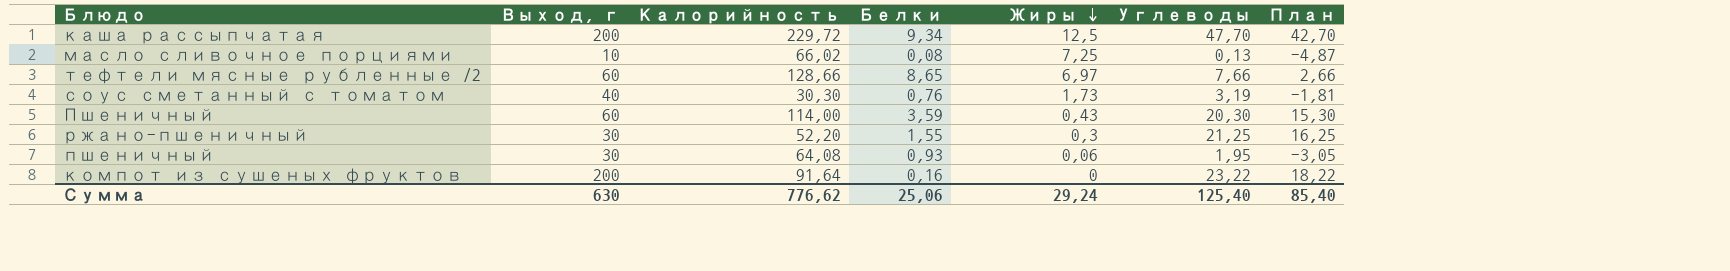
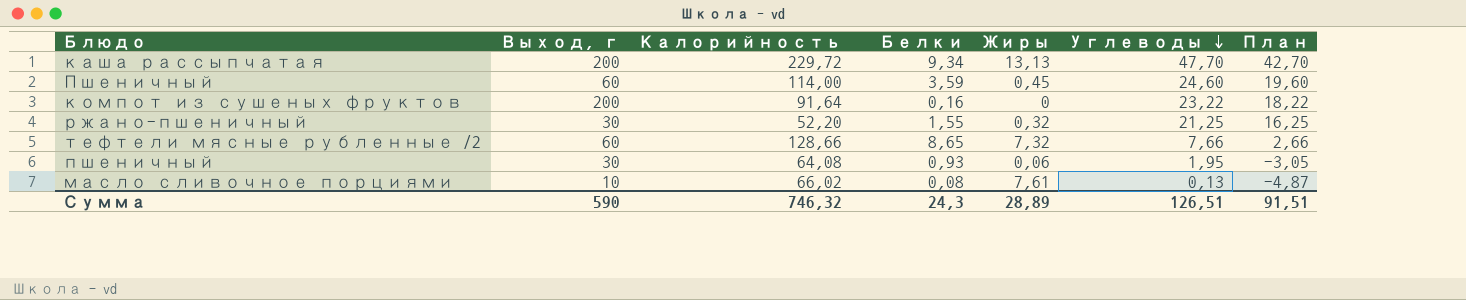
row order: Жиры descending -> Углеводы descending
row соус сметанный с томатом: 40 | 30,30 | 0,76 | 1,73 | 3,19 | -1,81 -> none
каша рассыпчатая | Жиры: 12,5 -> 13,13
Пшеничный | Жиры: 0,43 -> 0,45
Пшеничный | Углеводы: 20,30 -> 24,60
Пшеничный | План: 15,30 -> 19,60
ржано-пшеничный | Жиры: 0,3 -> 0,32
тефтели мясные рубленные /2 | Жиры: 6,97 -> 7,32
масло сливочное порциями | Жиры: 7,25 -> 7,61
Сумма | Выход, г: 630 -> 590
Сумма | Калорийность: 776,62 -> 746,32
Сумма | Белки: 25,06 -> 24,3
Сумма | Жиры: 29,24 -> 28,89
Сумма | Углеводы: 125,40 -> 126,51
Сумма | План: 85,40 -> 91,51

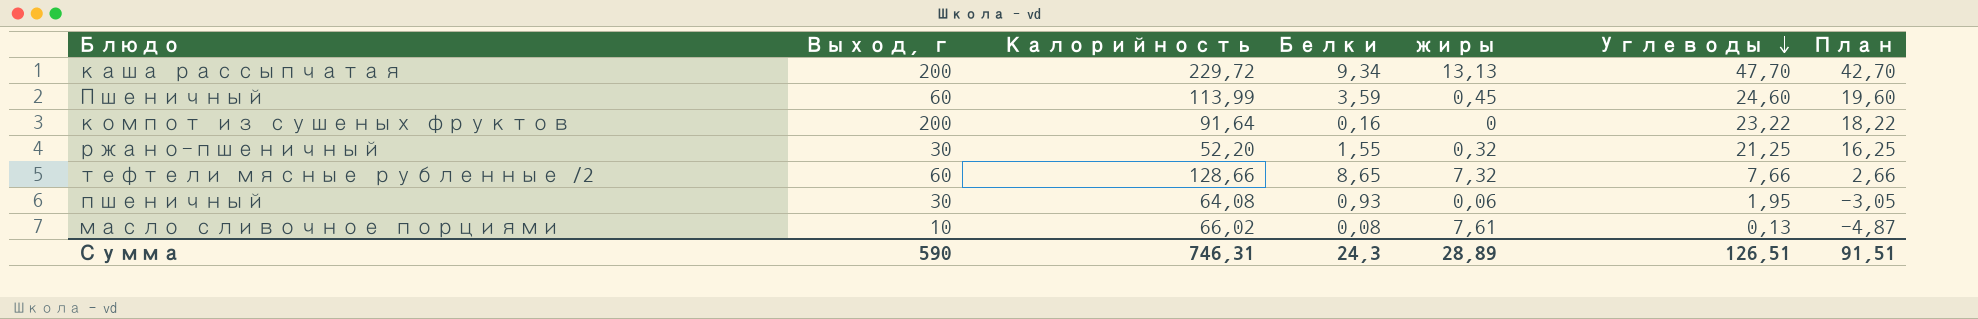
column name: Жиры -> жиры
Пшеничный | Калорийность: 114,00 -> 113,99
Сумма | Калорийность: 746,32 -> 746,31

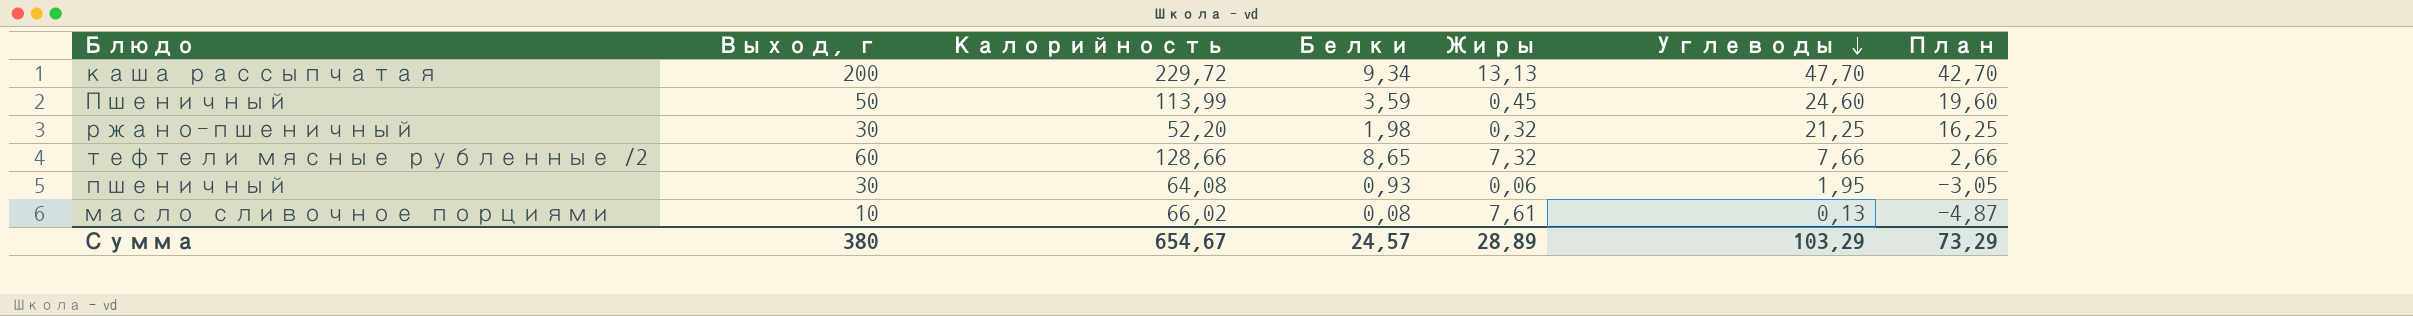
column name: жиры -> Жиры
row компот из сушеных фруктов: 200 | 91,64 | 0,16 | 0 | 23,22 | 18,22 -> none
Пшеничный | Выход, г: 60 -> 50
ржано-пшеничный | Белки: 1,55 -> 1,98
Сумма | Выход, г: 590 -> 380
Сумма | Калорийность: 746,31 -> 654,67
Сумма | Белки: 24,3 -> 24,57
Сумма | Углеводы: 126,51 -> 103,29
Сумма | План: 91,51 -> 73,29

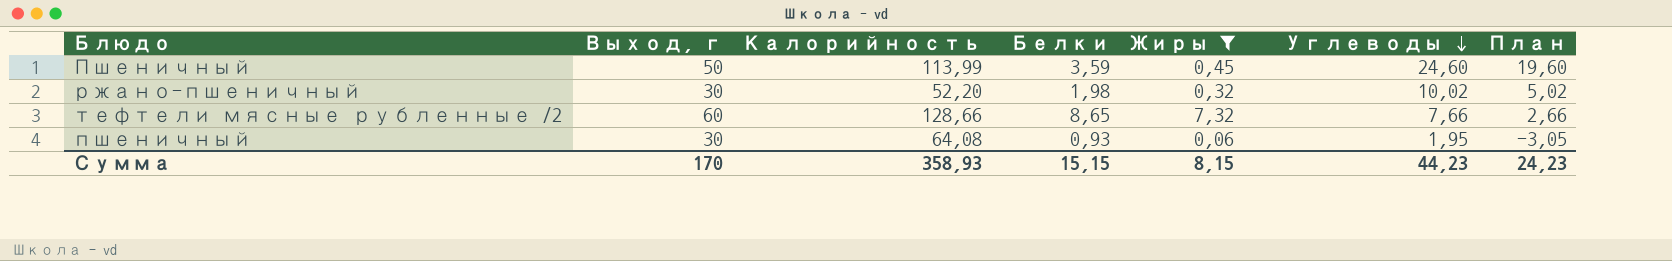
filter: none -> Жиры <= 7,32
ржано-пшеничный | Углеводы: 21,25 -> 10,02
ржано-пшеничный | План: 16,25 -> 5,02
Сумма | Выход, г: 380 -> 170
Сумма | Калорийность: 654,67 -> 358,93
Сумма | Белки: 24,57 -> 15,15
Сумма | Жиры: 28,89 -> 8,15
Сумма | Углеводы: 103,29 -> 44,23
Сумма | План: 73,29 -> 24,23

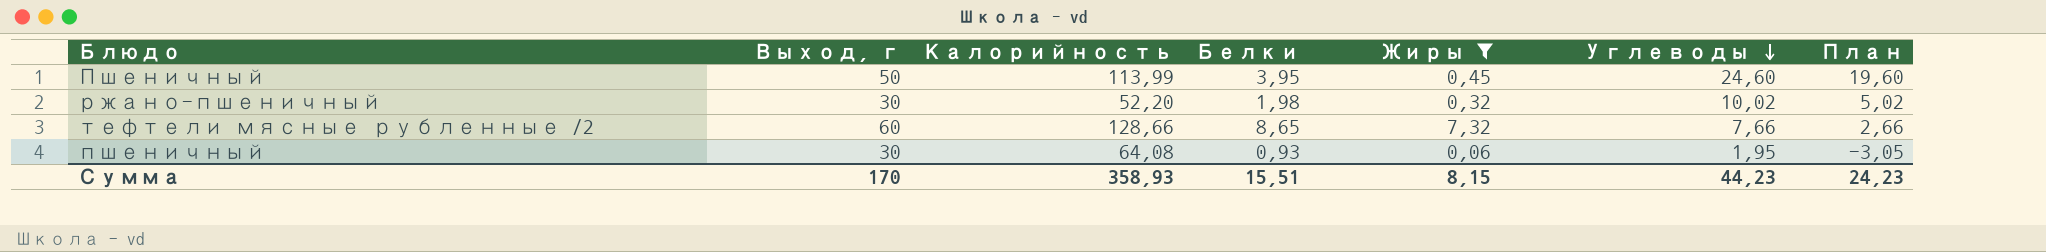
Пшеничный | Белки: 3,59 -> 3,95
Сумма | Белки: 15,15 -> 15,51

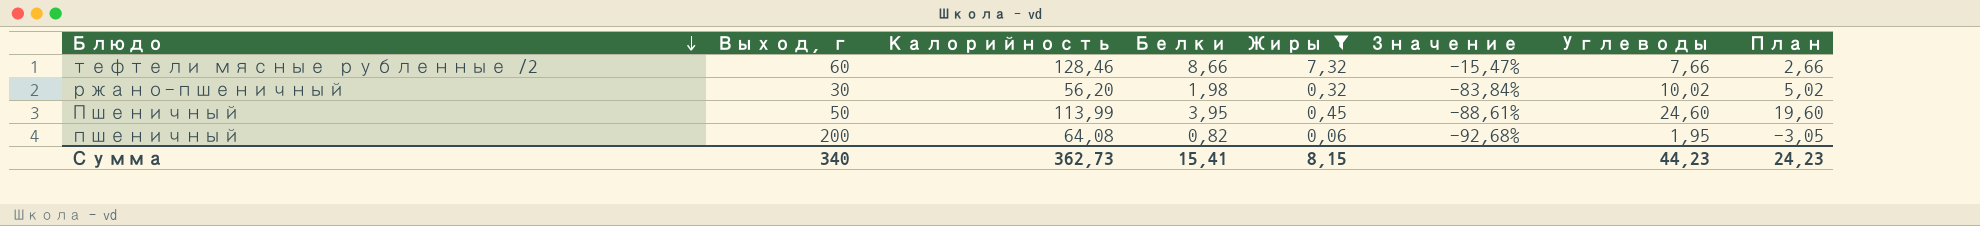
row order: Углеводы descending -> Блюдо descending
column Значение | formula: none -> ([Жиры] - [Белки]) / [Белки]
тефтели мясные рубленные /2 | Калорийность: 128,66 -> 128,46
тефтели мясные рубленные /2 | Белки: 8,65 -> 8,66
ржано-пшеничный | Калорийность: 52,20 -> 56,20
пшеничный | Выход, г: 30 -> 200
пшеничный | Белки: 0,93 -> 0,82
Сумма | Выход, г: 170 -> 340
Сумма | Калорийность: 358,93 -> 362,73
Сумма | Белки: 15,51 -> 15,41

